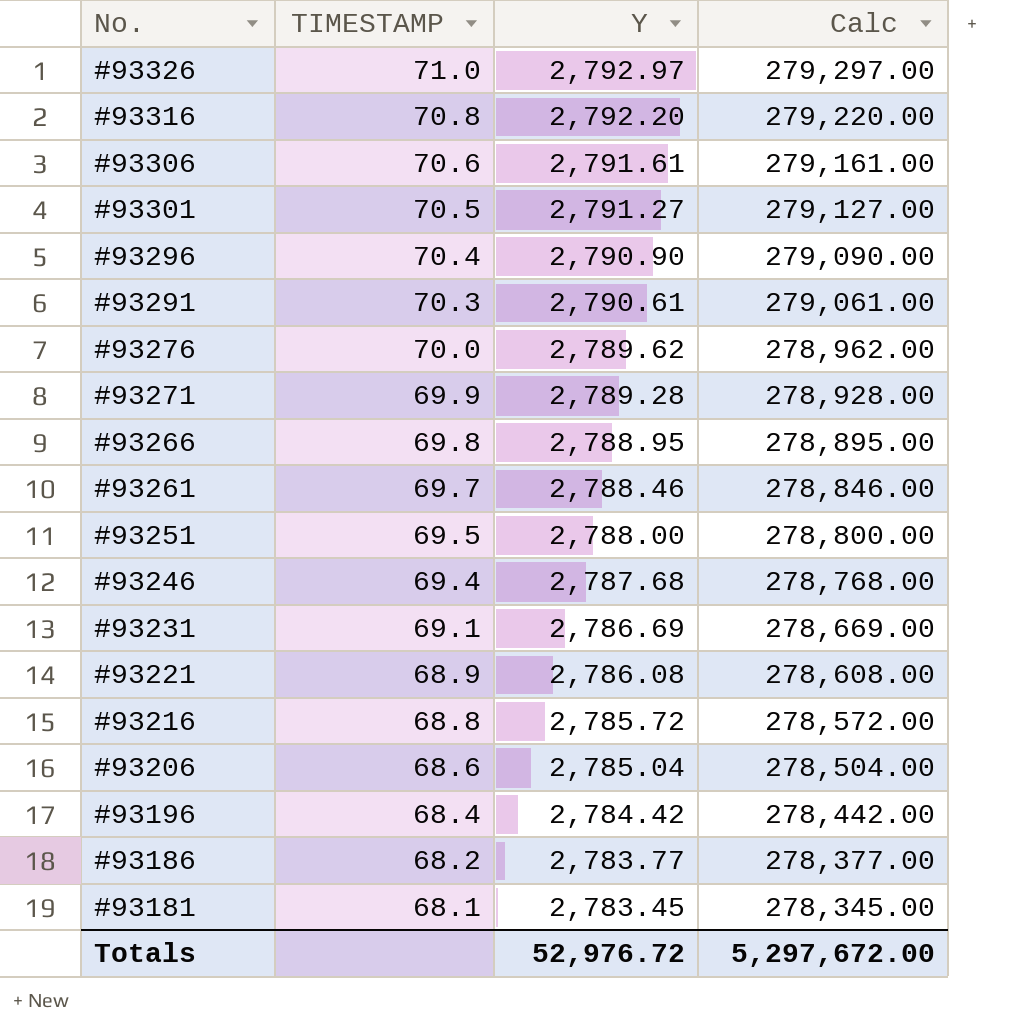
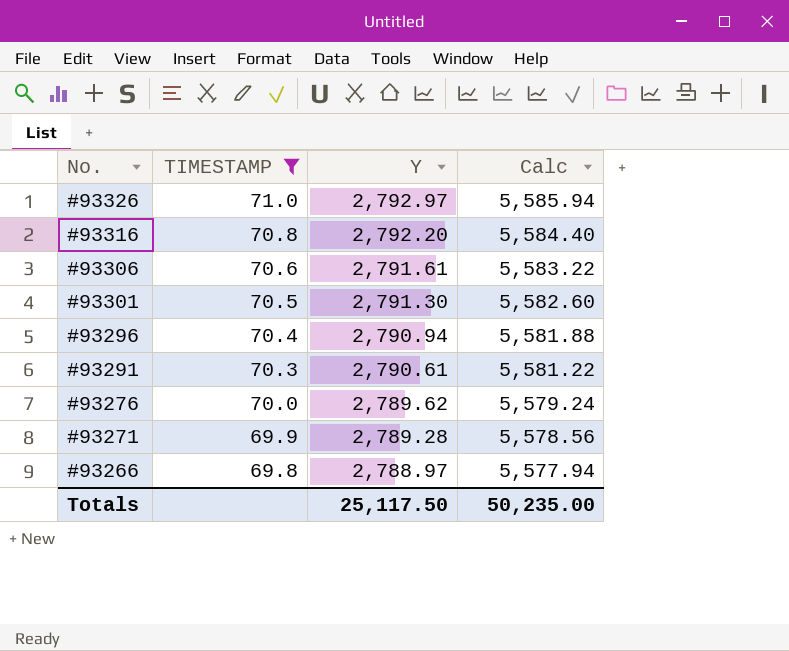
filter: none -> TIMESTAMP >= 69.8
column Calc | formula: [Y] * 100 -> [Y] * 2
#93301 | Y: 2,791.27 -> 2,791.30
#93296 | Y: 2,790.90 -> 2,790.94
#93266 | Y: 2,788.95 -> 2,788.97
Totals | Y: 52,976.72 -> 25,117.50
Totals | Calc: 5,297,672.00 -> 50,235.00

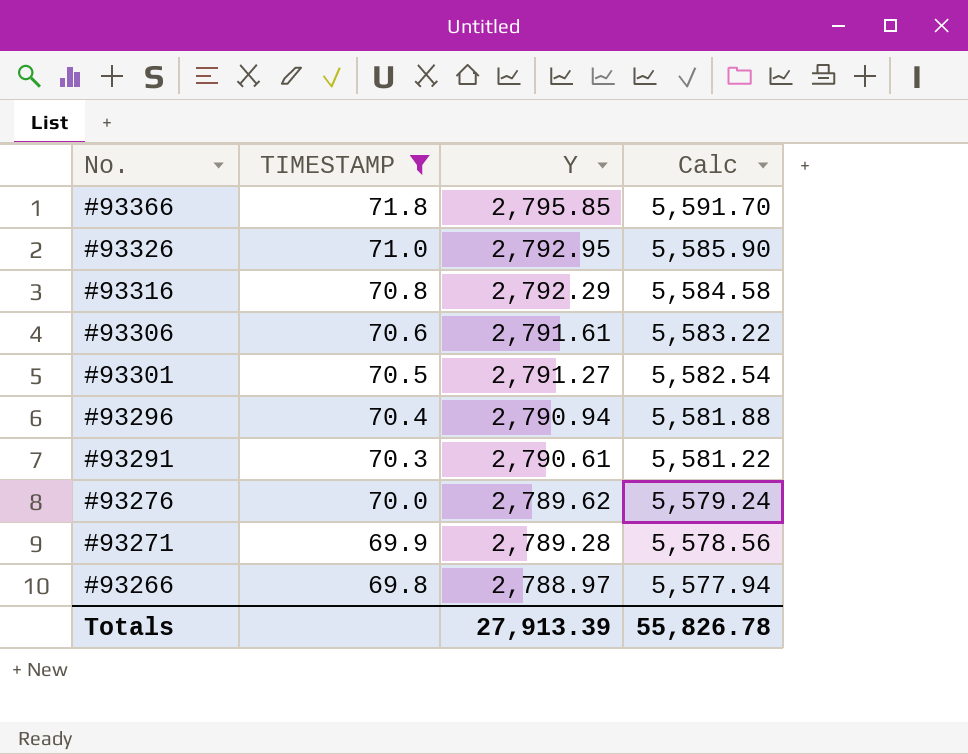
row #93366: none -> 71.8 | 2,795.85 | 5,591.70
#93326 | Y: 2,792.97 -> 2,792.95
#93326 | Calc: 5,585.94 -> 5,585.90
#93316 | Y: 2,792.20 -> 2,792.29
#93316 | Calc: 5,584.40 -> 5,584.58
#93301 | Y: 2,791.30 -> 2,791.27
#93301 | Calc: 5,582.60 -> 5,582.54
Totals | Y: 25,117.50 -> 27,913.39
Totals | Calc: 50,235.00 -> 55,826.78

